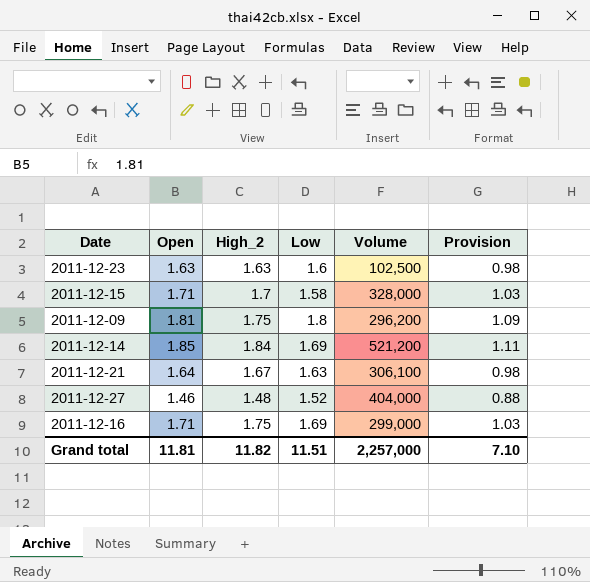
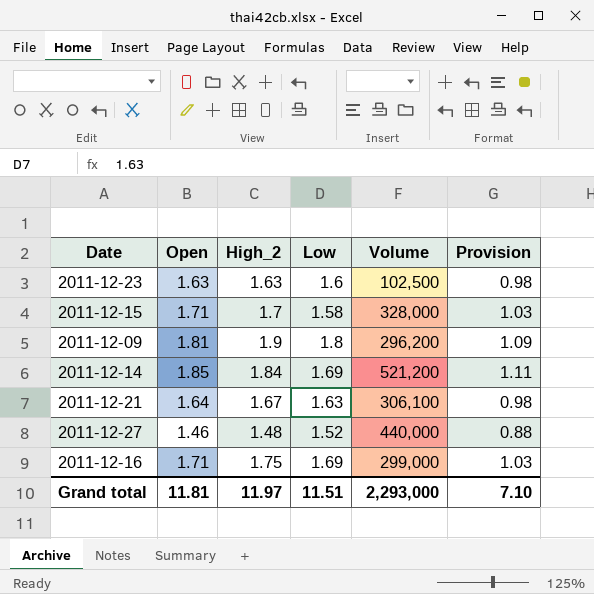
2011-12-09 | High_2: 1.75 -> 1.9
2011-12-27 | Volume: 404,000 -> 440,000
Grand total | High_2: 11.82 -> 11.97
Grand total | Volume: 2,257,000 -> 2,293,000

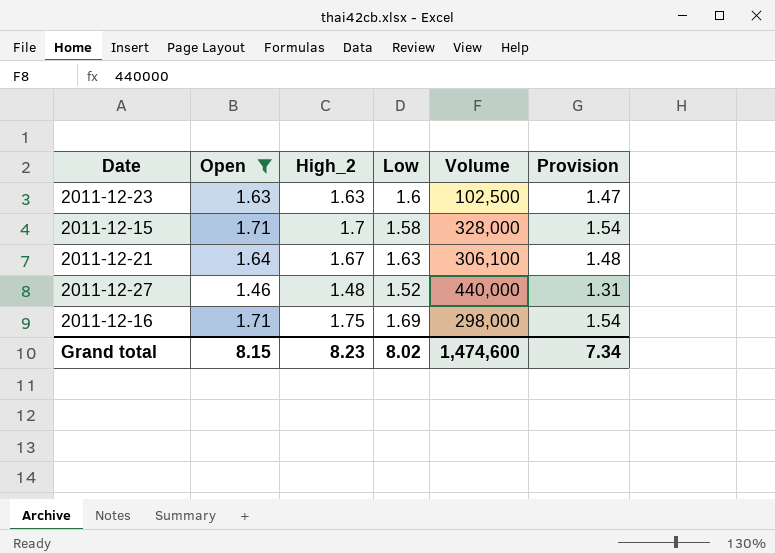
filter: none -> Open <= 1.71
column Provision | formula: [Open] * 0.6 -> [Open] * 0.9
2011-12-16 | Volume: 299,000 -> 298,000
Grand total | Open: 11.81 -> 8.15
Grand total | High_2: 11.97 -> 8.23
Grand total | Low: 11.51 -> 8.02
Grand total | Volume: 2,293,000 -> 1,474,600
Grand total | Provision: 7.10 -> 7.34

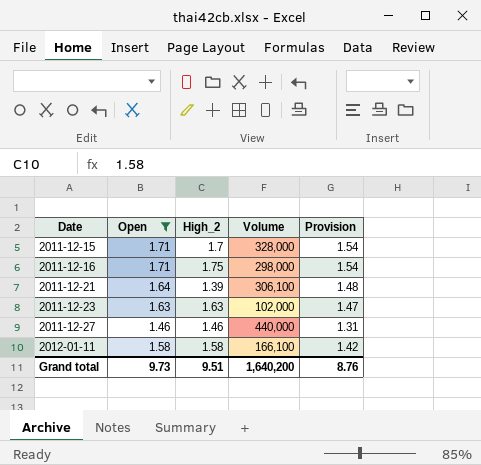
row order: none -> Date ascending
column Low | position: 4 -> none
2011-12-21 | High_2: 1.67 -> 1.39
2011-12-23 | Volume: 102,500 -> 102,000
2011-12-27 | High_2: 1.48 -> 1.46
row 2012-01-11: none -> 1.58 | 1.58 | 166,100 | 1.42
Grand total | Open: 8.15 -> 9.73
Grand total | High_2: 8.23 -> 9.51
Grand total | Volume: 1,474,600 -> 1,640,200
Grand total | Provision: 7.34 -> 8.76

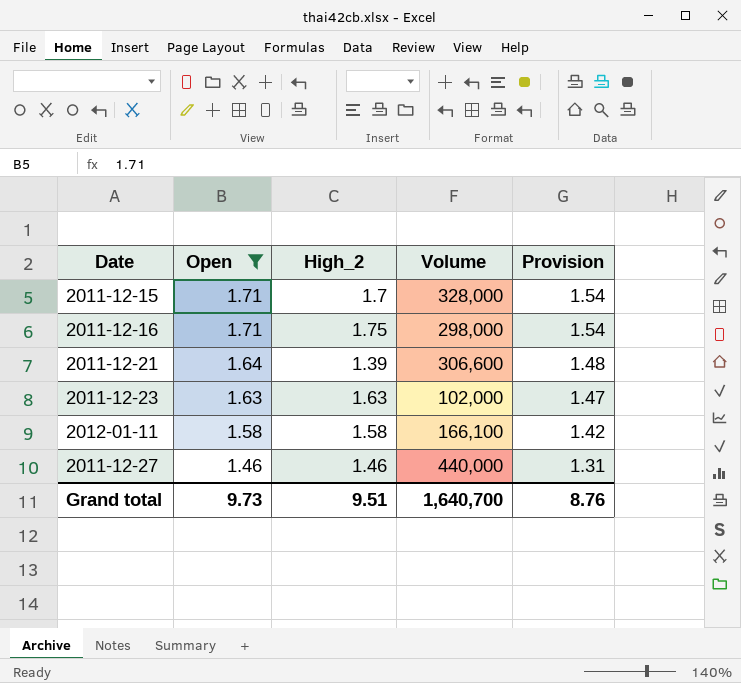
row order: Date ascending -> Open descending
2011-12-21 | Volume: 306,100 -> 306,600
Grand total | Volume: 1,640,200 -> 1,640,700

